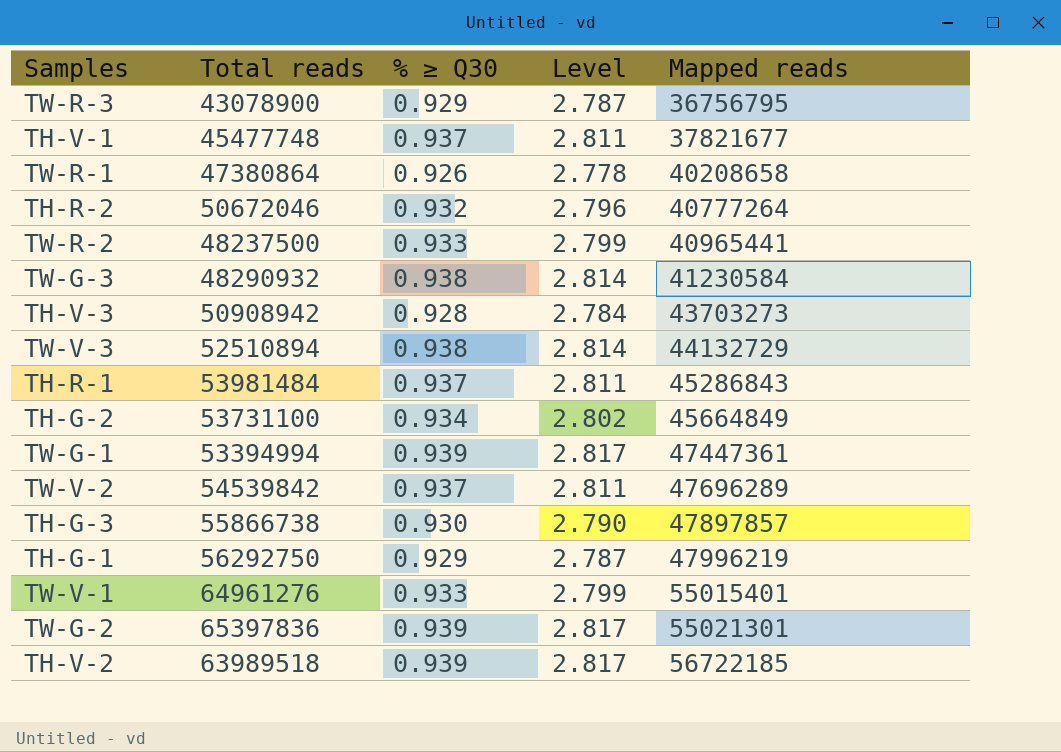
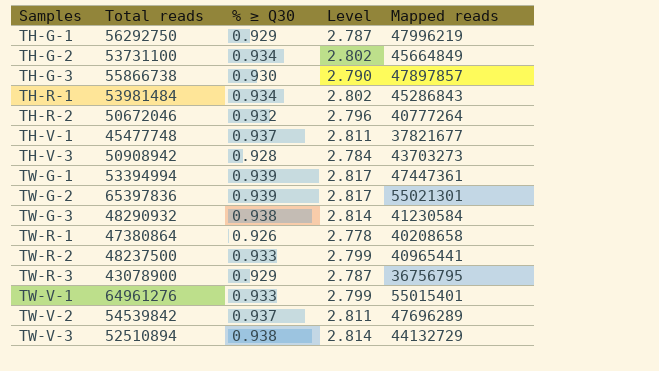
row order: Mapped reads ascending -> Samples ascending
row TH-V-2: 63989518 | 0.939 | 2.817 | 56722185 -> none
TH-R-1 | % ≥ Q30: 0.937 -> 0.934
TH-R-1 | Level: 2.811 -> 2.802

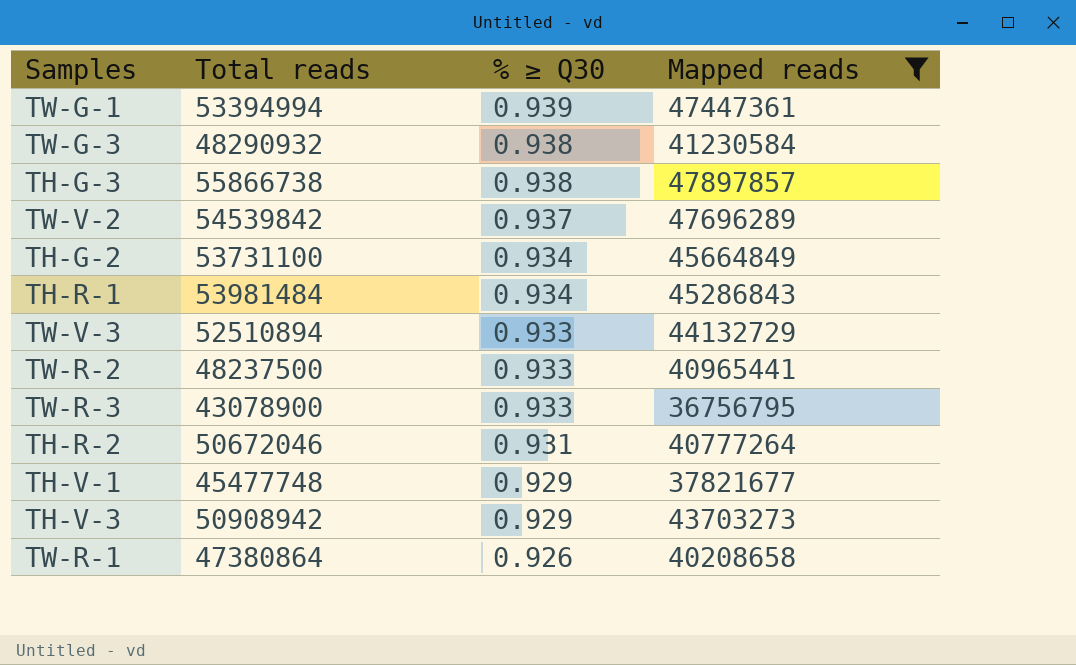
filter: none -> Mapped reads <= 47897857
row order: Samples ascending -> % ≥ Q30 descending
column Level | formula: [% ≥ Q30] * 3 -> none
TH-G-3 | % ≥ Q30: 0.930 -> 0.938
TW-V-3 | % ≥ Q30: 0.938 -> 0.933
TW-R-3 | % ≥ Q30: 0.929 -> 0.933
TH-R-2 | % ≥ Q30: 0.932 -> 0.931
TH-V-1 | % ≥ Q30: 0.937 -> 0.929
TH-V-3 | % ≥ Q30: 0.928 -> 0.929

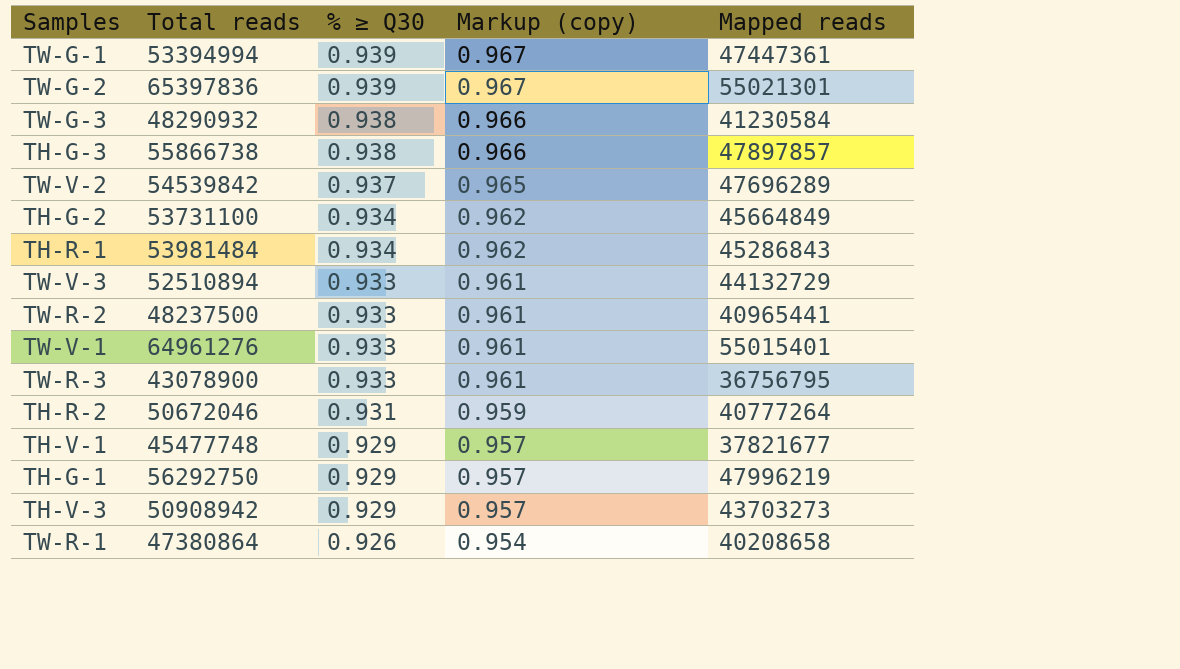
filter: Mapped reads <= 47897857 -> none
column Markup (copy) | formula: none -> [% ≥ Q30] * 1.03

